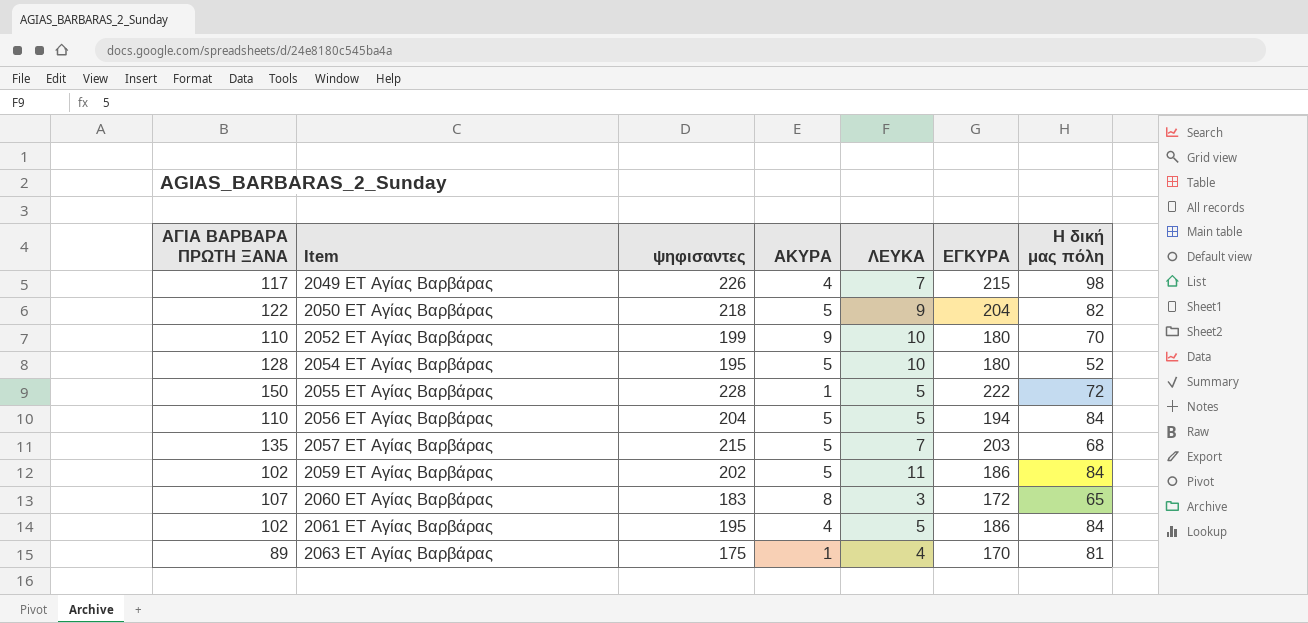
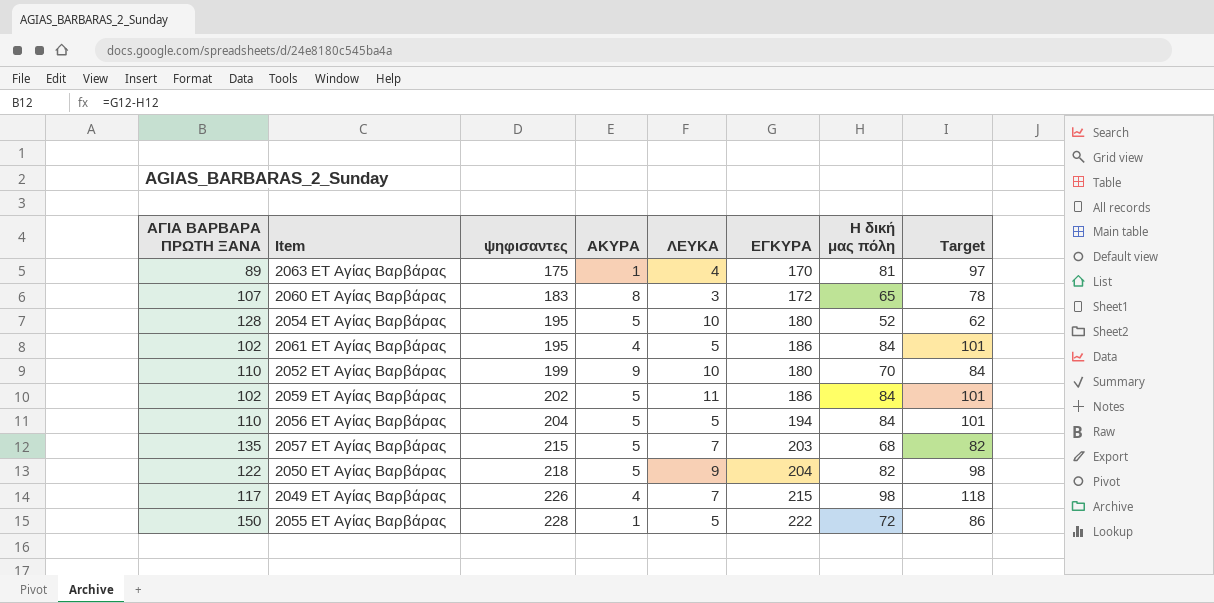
row order: Item ascending -> ψηφισαντες ascending
column Target | formula: none -> [Η δική μας πόλη] * 1.2

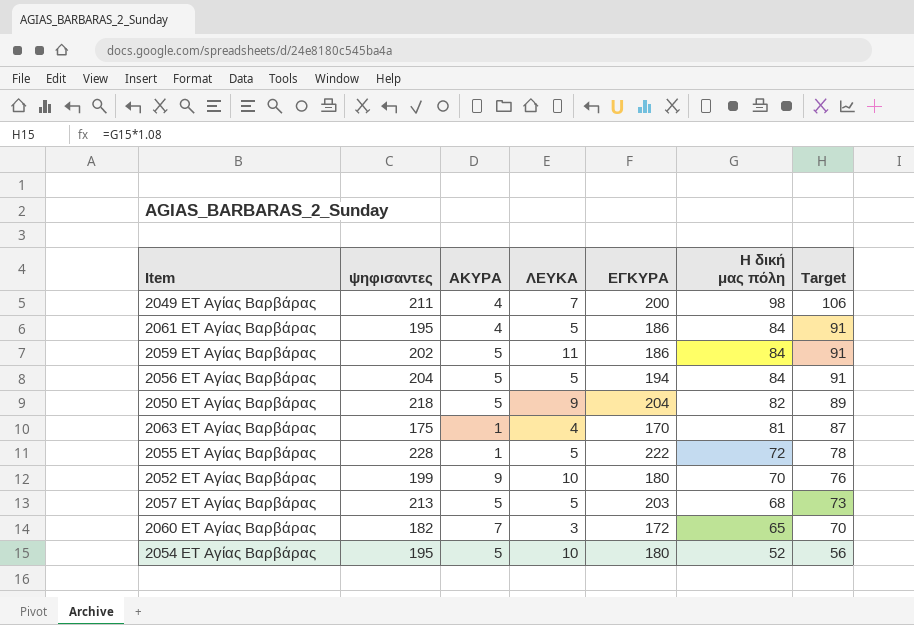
row order: ψηφισαντες ascending -> Η δική μας πόλη descending
column ΑΓΙΑ ΒΑΡΒΑΡΑ ΠΡΩΤΗ ΞΑΝΑ | formula: [ΕΓΚΥΡΑ] - [Η δική μας πόλη] -> none
column Target | formula: [Η δική μας πόλη] * 1.2 -> [Η δική μας πόλη] * 1.08
2049 ΕΤ Αγίας Βαρβάρας | ψηφισαντες: 226 -> 211
2049 ΕΤ Αγίας Βαρβάρας | ΕΓΚΥΡΑ: 215 -> 200
2057 ΕΤ Αγίας Βαρβάρας | ψηφισαντες: 215 -> 213
2057 ΕΤ Αγίας Βαρβάρας | ΛΕΥΚΑ: 7 -> 5
2060 ΕΤ Αγίας Βαρβάρας | ψηφισαντες: 183 -> 182
2060 ΕΤ Αγίας Βαρβάρας | ΑΚΥΡΑ: 8 -> 7

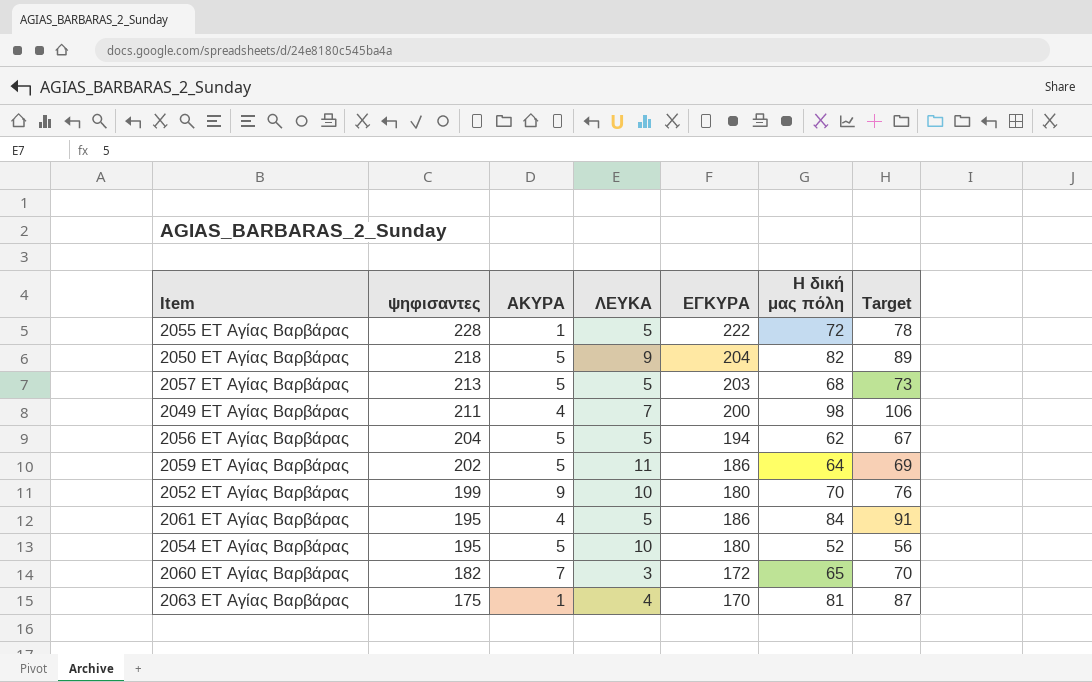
row order: Η δική μας πόλη descending -> ψηφισαντες descending
2056 ΕΤ Αγίας Βαρβάρας | Η δική μας πόλη: 84 -> 62
2056 ΕΤ Αγίας Βαρβάρας | Target: 91 -> 67
2059 ΕΤ Αγίας Βαρβάρας | Η δική μας πόλη: 84 -> 64
2059 ΕΤ Αγίας Βαρβάρας | Target: 91 -> 69

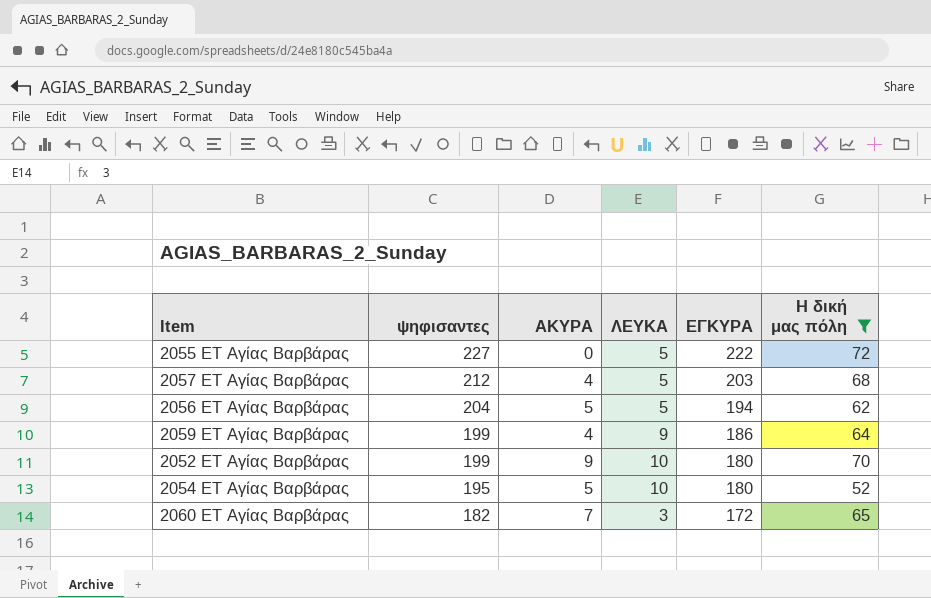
filter: none -> Η δική μας πόλη <= 72
column Target | formula: [Η δική μας πόλη] * 1.08 -> none
2055 ΕΤ Αγίας Βαρβάρας | ψηφισαντες: 228 -> 227
2055 ΕΤ Αγίας Βαρβάρας | ΑΚΥΡΑ: 1 -> 0
2057 ΕΤ Αγίας Βαρβάρας | ψηφισαντες: 213 -> 212
2057 ΕΤ Αγίας Βαρβάρας | ΑΚΥΡΑ: 5 -> 4
2059 ΕΤ Αγίας Βαρβάρας | ψηφισαντες: 202 -> 199
2059 ΕΤ Αγίας Βαρβάρας | ΑΚΥΡΑ: 5 -> 4
2059 ΕΤ Αγίας Βαρβάρας | ΛΕΥΚΑ: 11 -> 9

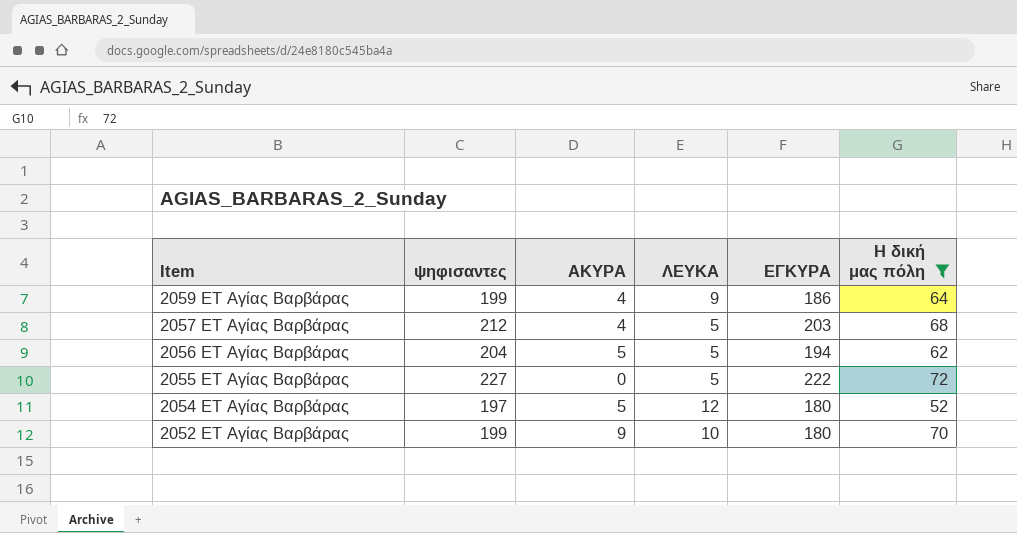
row order: ψηφισαντες descending -> Item descending
row 2060 ΕΤ Αγίας Βαρβάρας: 182 | 7 | 3 | 172 | 65 -> none
2054 ΕΤ Αγίας Βαρβάρας | ψηφισαντες: 195 -> 197
2054 ΕΤ Αγίας Βαρβάρας | ΛΕΥΚΑ: 10 -> 12

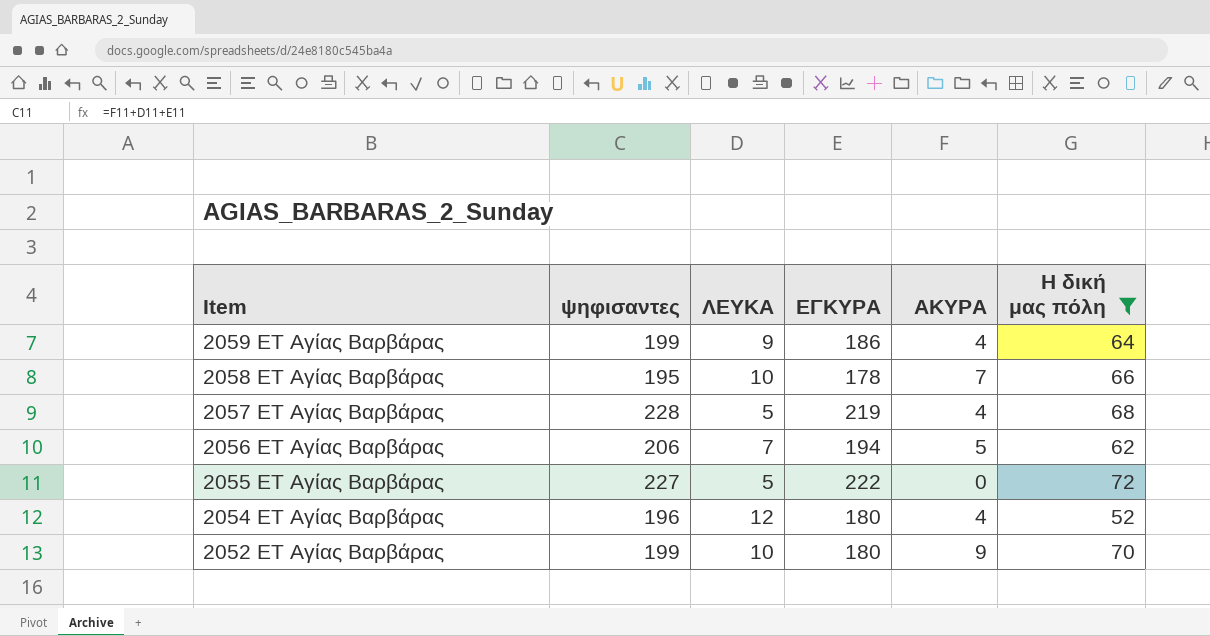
column ΑΚΥΡΑ | position: 3 -> 5
row 2058 ΕΤ Αγίας Βαρβάρας: none -> 195 | 10 | 178 | 7 | 66
2057 ΕΤ Αγίας Βαρβάρας | ψηφισαντες: 212 -> 228
2057 ΕΤ Αγίας Βαρβάρας | ΕΓΚΥΡΑ: 203 -> 219
2056 ΕΤ Αγίας Βαρβάρας | ψηφισαντες: 204 -> 206
2056 ΕΤ Αγίας Βαρβάρας | ΛΕΥΚΑ: 5 -> 7
2054 ΕΤ Αγίας Βαρβάρας | ψηφισαντες: 197 -> 196
2054 ΕΤ Αγίας Βαρβάρας | ΑΚΥΡΑ: 5 -> 4

